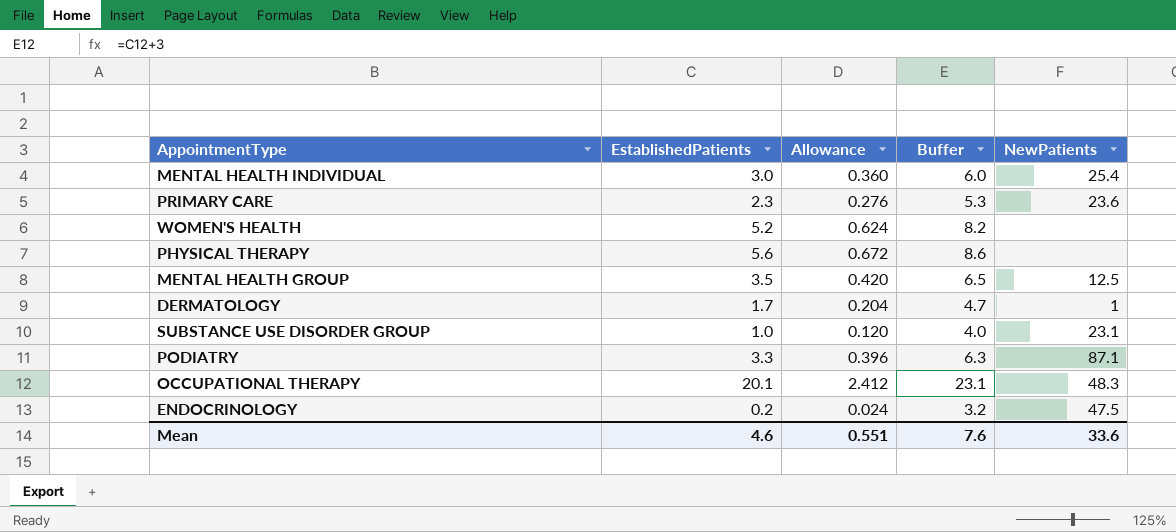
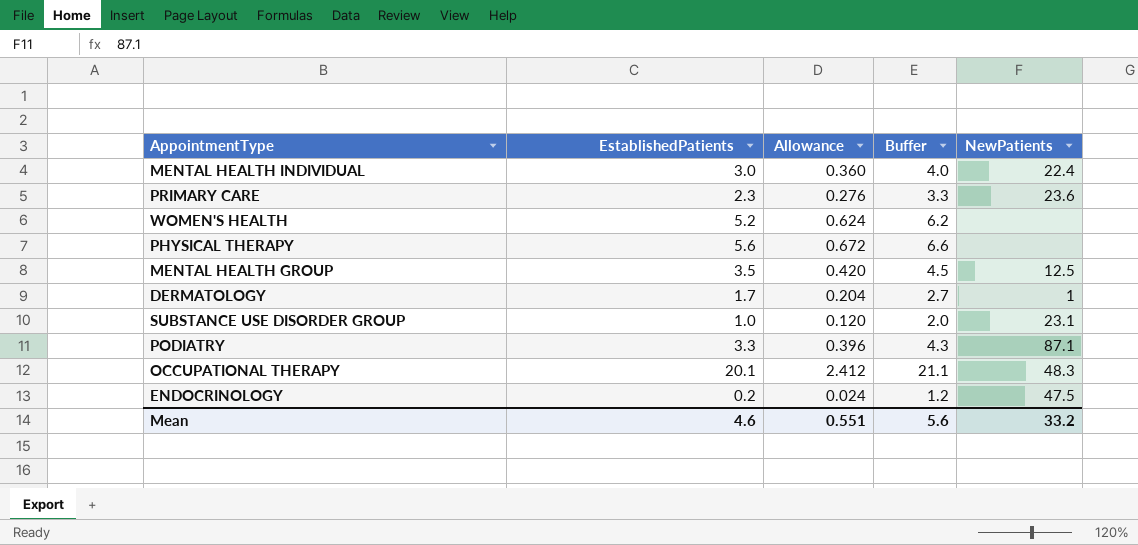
column Buffer | formula: [EstablishedPatients] + 3 -> [EstablishedPatients] + 1
MENTAL HEALTH INDIVIDUAL | NewPatients: 25.4 -> 22.4
Mean | Buffer: 7.6 -> 5.6
Mean | NewPatients: 33.6 -> 33.2

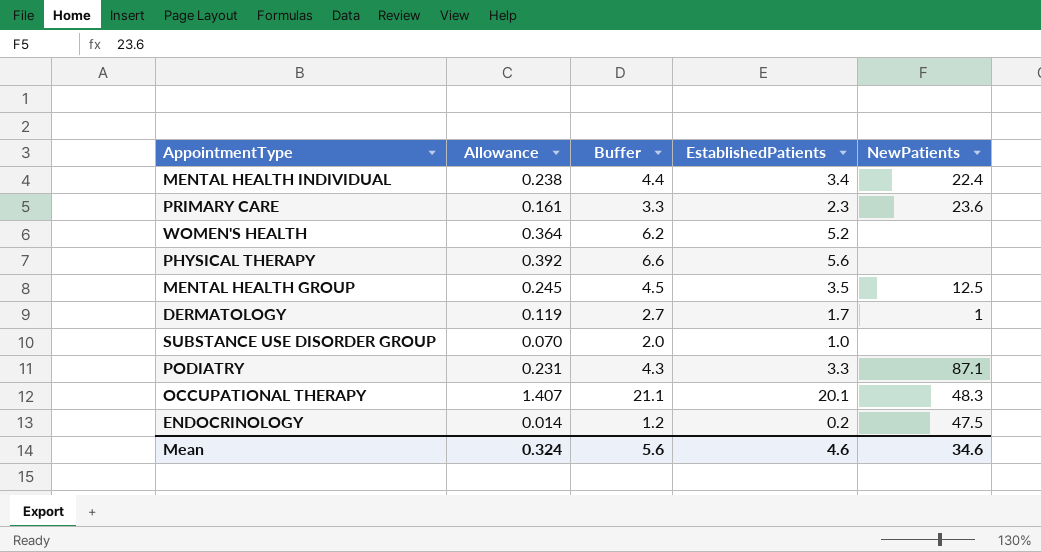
column Allowance | formula: [EstablishedPatients] * 0.12 -> [EstablishedPatients] * 0.07
column EstablishedPatients | position: 2 -> 4
MENTAL HEALTH INDIVIDUAL | Buffer: 4.0 -> 4.4
MENTAL HEALTH INDIVIDUAL | EstablishedPatients: 3.0 -> 3.4
SUBSTANCE USE DISORDER GROUP | NewPatients: 23.1 -> none
Mean | Allowance: 0.551 -> 0.324
Mean | NewPatients: 33.2 -> 34.6

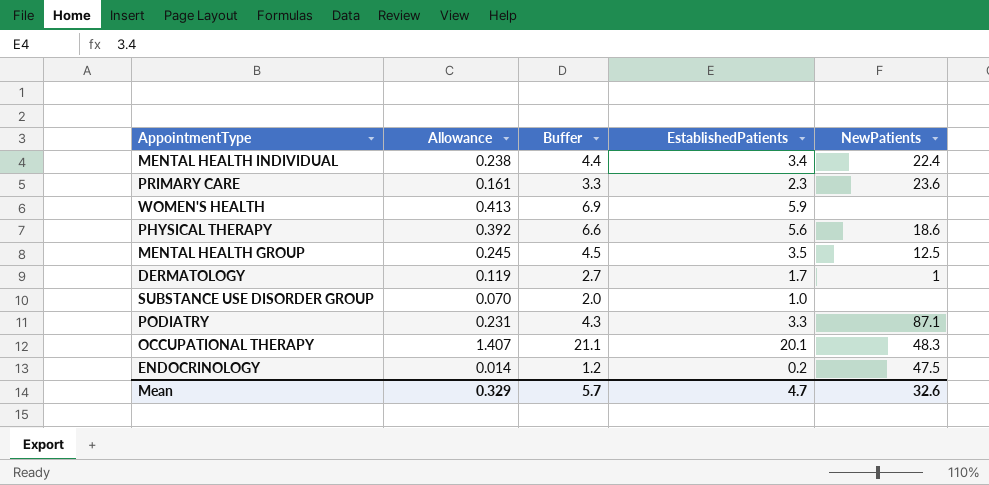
WOMEN'S HEALTH | Allowance: 0.364 -> 0.413
WOMEN'S HEALTH | Buffer: 6.2 -> 6.9
WOMEN'S HEALTH | EstablishedPatients: 5.2 -> 5.9
PHYSICAL THERAPY | NewPatients: none -> 18.6
Mean | Allowance: 0.324 -> 0.329
Mean | Buffer: 5.6 -> 5.7
Mean | EstablishedPatients: 4.6 -> 4.7
Mean | NewPatients: 34.6 -> 32.6

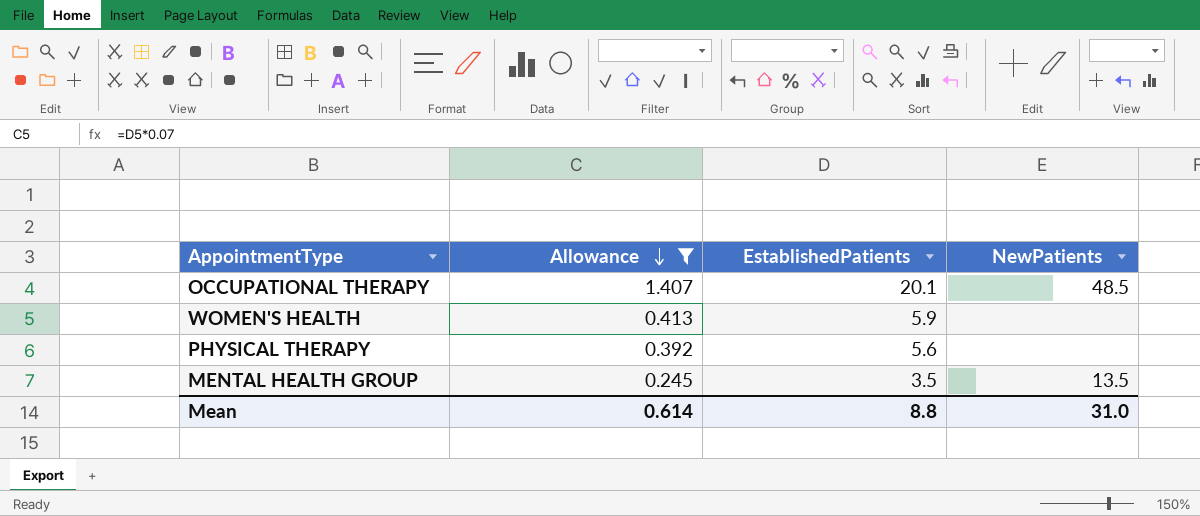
filter: none -> Allowance >= 0.245
row order: none -> Allowance descending
column Buffer | formula: [EstablishedPatients] + 1 -> none
OCCUPATIONAL THERAPY | NewPatients: 48.3 -> 48.5
PHYSICAL THERAPY | NewPatients: 18.6 -> none
MENTAL HEALTH GROUP | NewPatients: 12.5 -> 13.5
Mean | Allowance: 0.329 -> 0.614
Mean | EstablishedPatients: 4.7 -> 8.8
Mean | NewPatients: 32.6 -> 31.0

